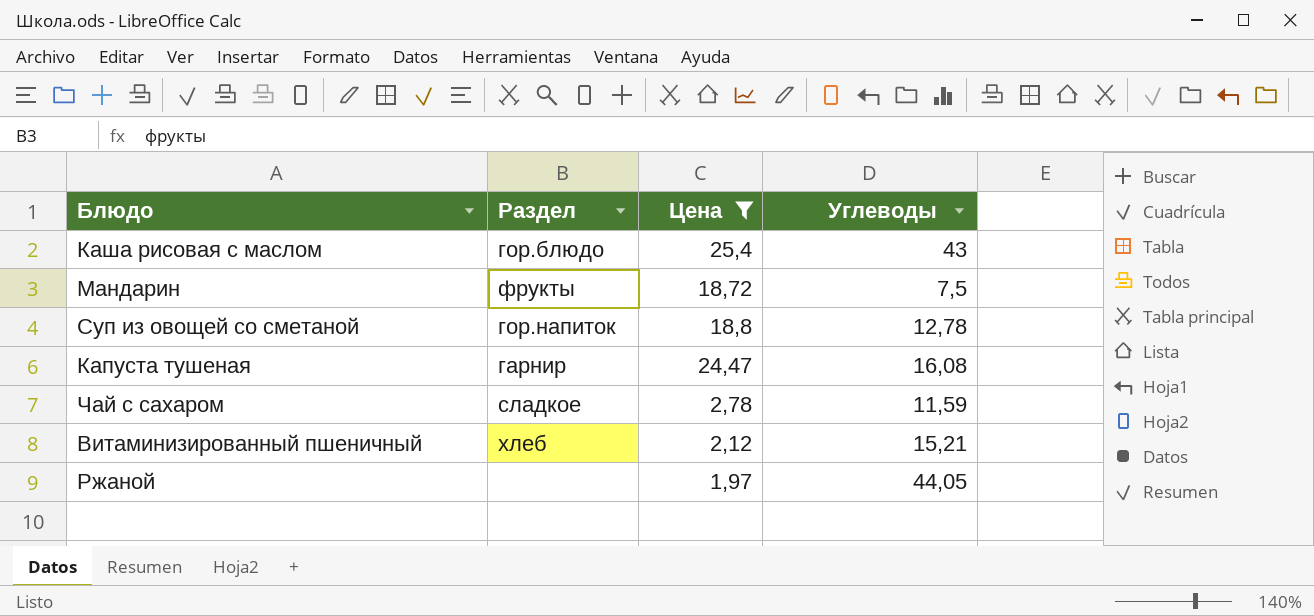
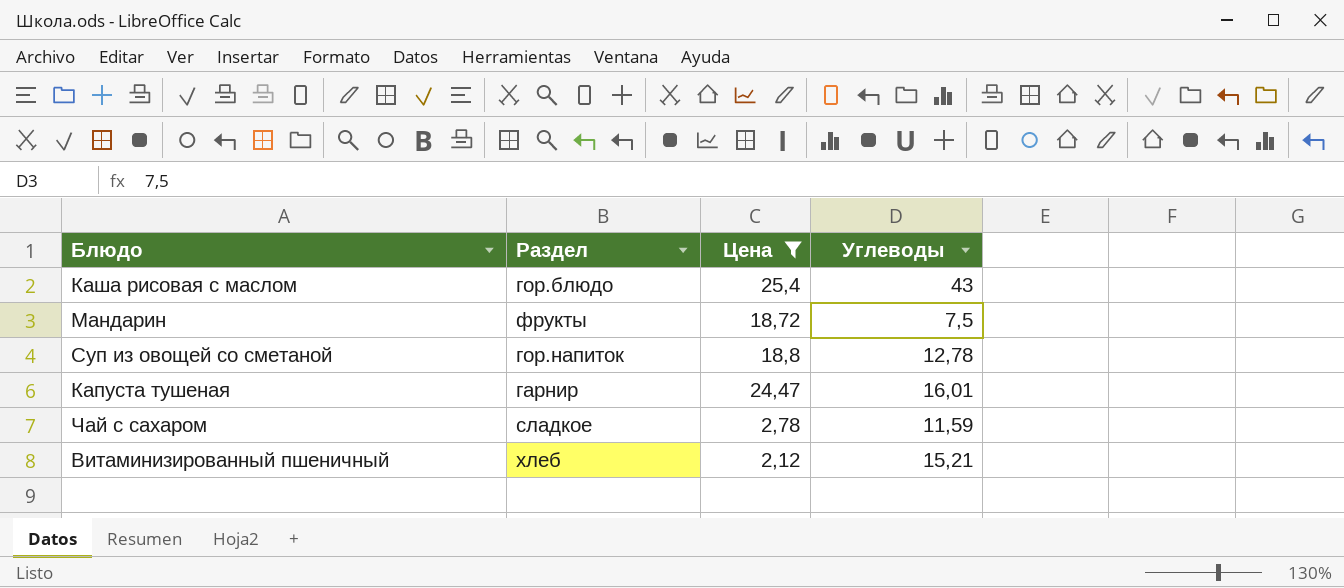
row Ржаной: none | 1,97 | 44,05 -> none
Капуста тушеная | Углеводы: 16,08 -> 16,01

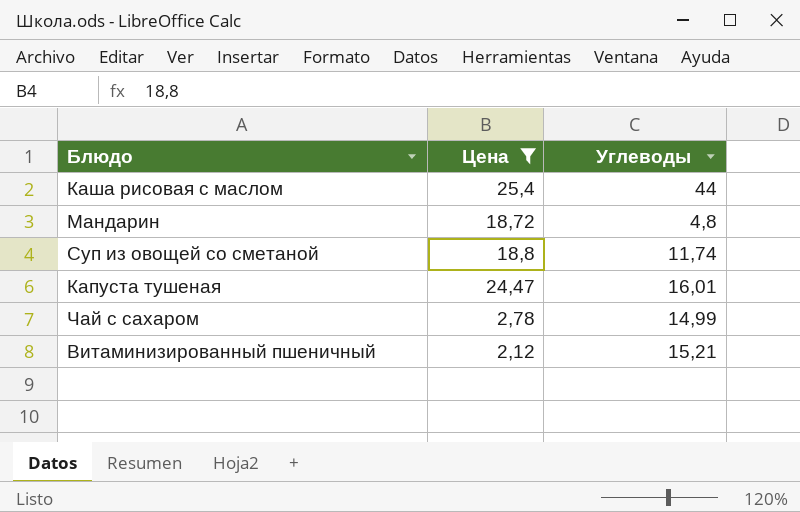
column Раздел | position: 2 -> none
Каша рисовая с маслом | Углеводы: 43 -> 44
Мандарин | Углеводы: 7,5 -> 4,8
Суп из овощей со сметаной | Углеводы: 12,78 -> 11,74
Чай с сахаром | Углеводы: 11,59 -> 14,99

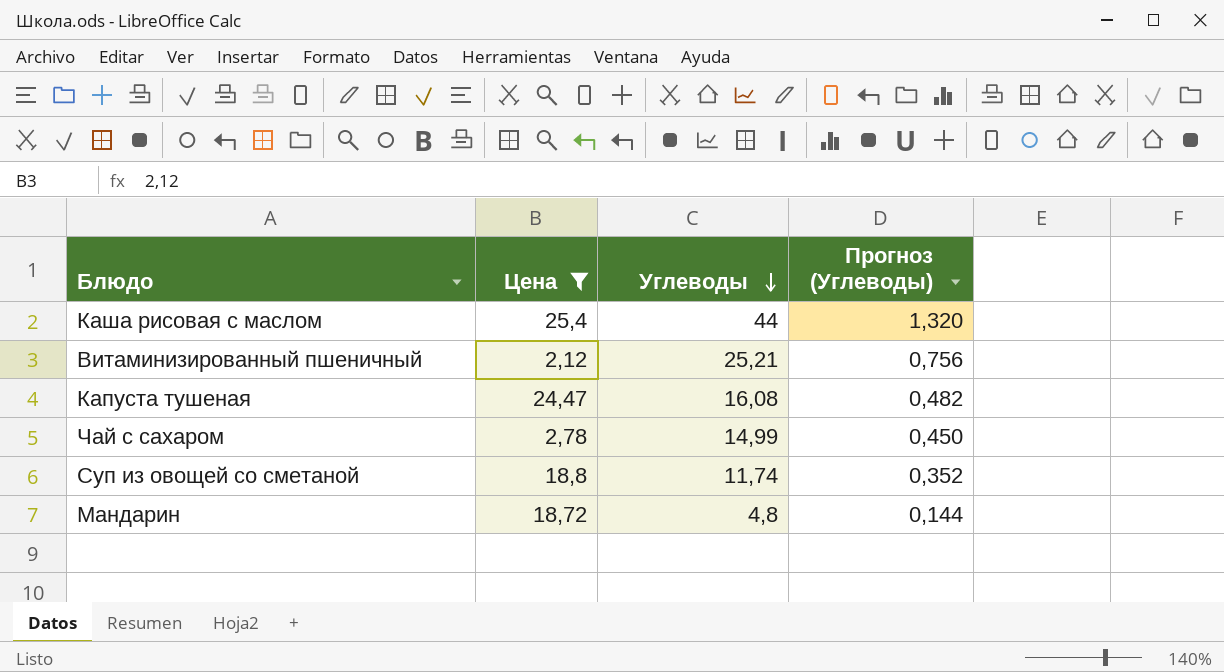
row order: none -> Углеводы descending
column Прогноз (Углеводы) | formula: none -> [Углеводы] * 0,03
Витаминизированный пшеничный | Углеводы: 15,21 -> 25,21
Капуста тушеная | Углеводы: 16,01 -> 16,08

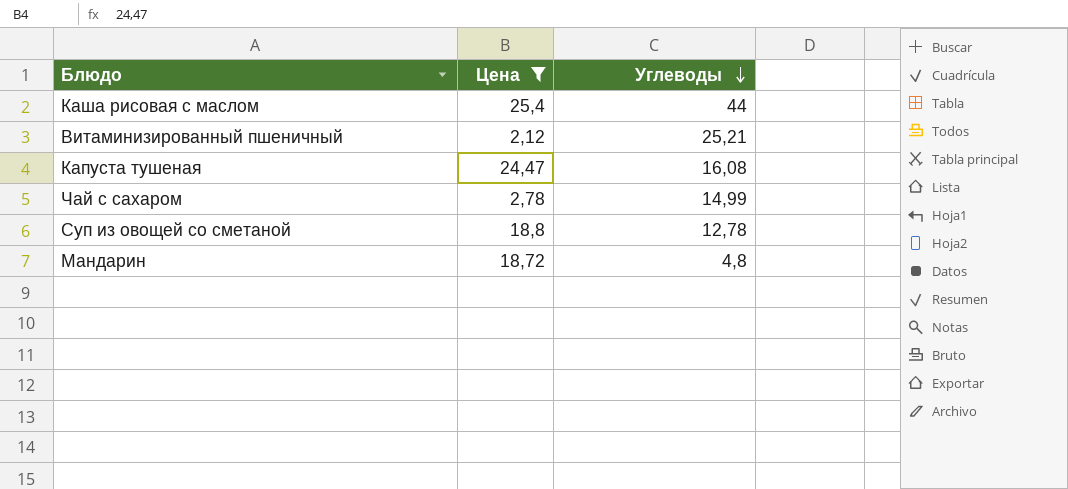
column Прогноз (Углеводы) | formula: [Углеводы] * 0,03 -> none
Суп из овощей со сметаной | Углеводы: 11,74 -> 12,78

